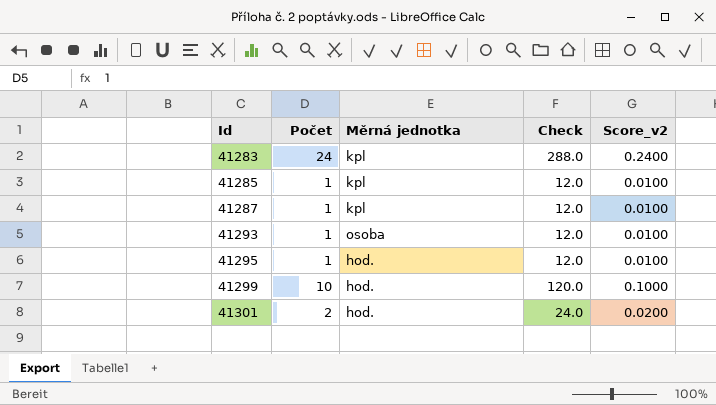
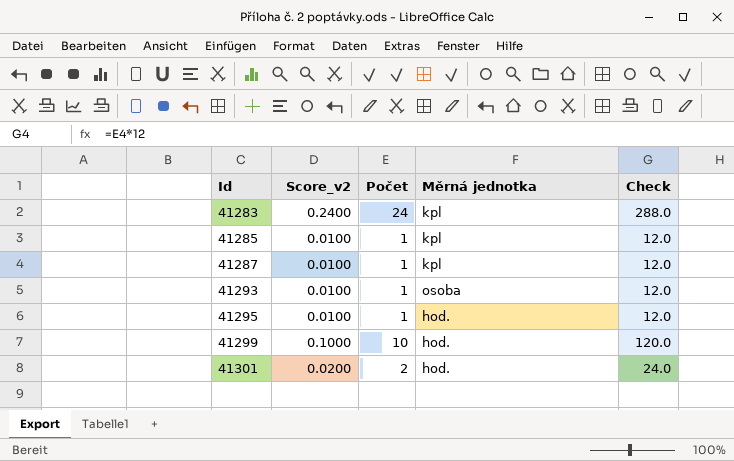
column Score_v2 | position: 5 -> 2

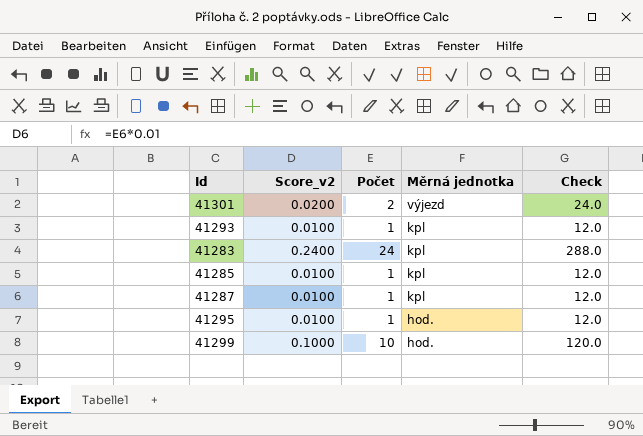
row order: Id ascending -> Měrná jednotka descending
41301 | Měrná jednotka: hod. -> výjezd
41293 | Měrná jednotka: osoba -> kpl

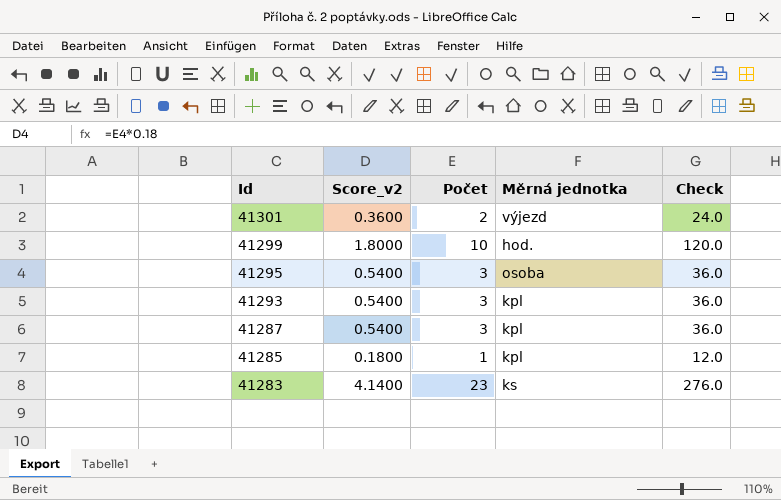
row order: Měrná jednotka descending -> Id descending
column Score_v2 | formula: [Počet] * 0.01 -> [Počet] * 0.18
41295 | Počet: 1 -> 3
41295 | Měrná jednotka: hod. -> osoba
41295 | Check: 12.0 -> 36.0
41293 | Počet: 1 -> 3
41293 | Check: 12.0 -> 36.0
41287 | Počet: 1 -> 3
41287 | Check: 12.0 -> 36.0
41283 | Počet: 24 -> 23
41283 | Měrná jednotka: kpl -> ks
41283 | Check: 288.0 -> 276.0

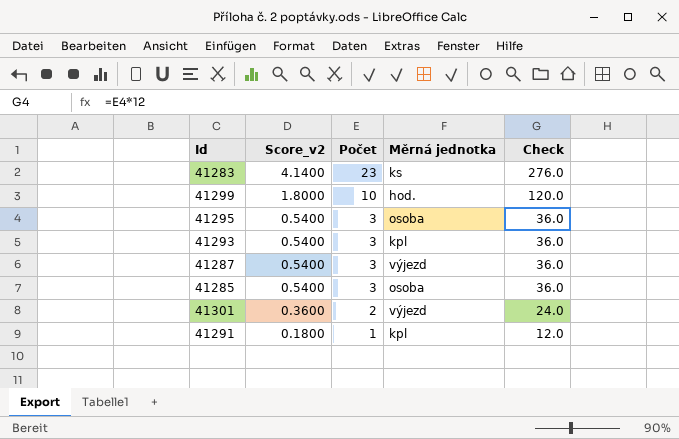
row order: Id descending -> Score_v2 descending
41287 | Měrná jednotka: kpl -> výjezd
41285 | Score_v2: 0.1800 -> 0.5400
41285 | Počet: 1 -> 3
41285 | Měrná jednotka: kpl -> osoba
41285 | Check: 12.0 -> 36.0
row 41291: none -> 0.1800 | 1 | kpl | 12.0

